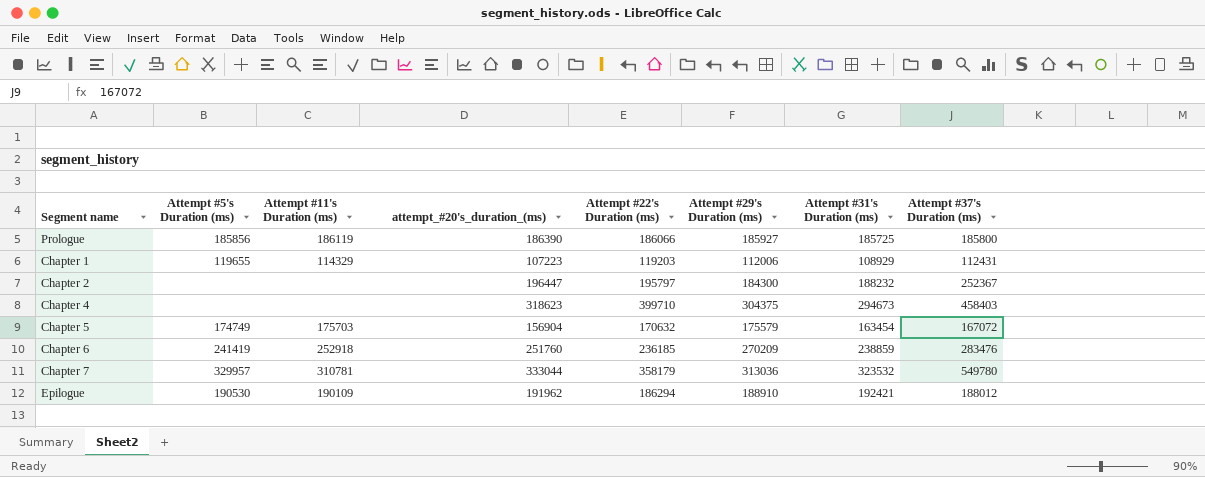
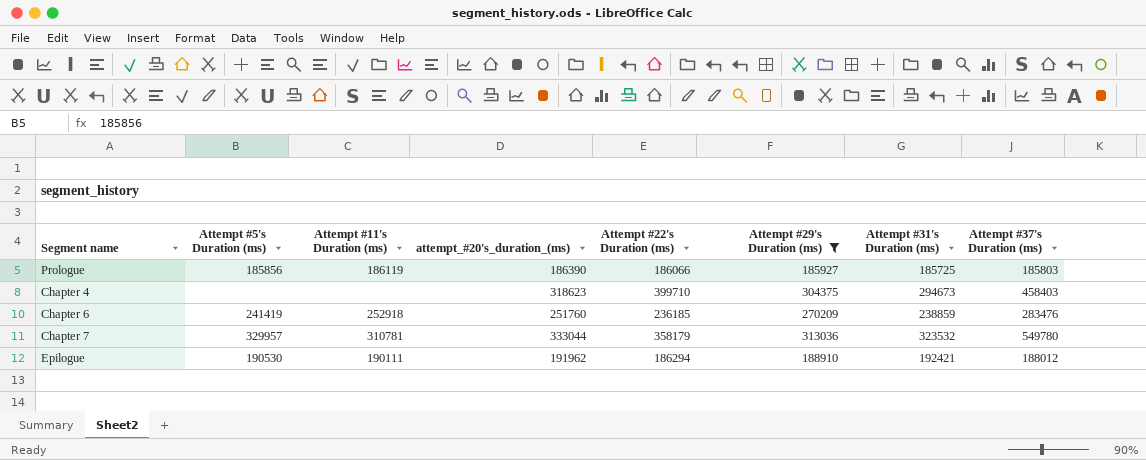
filter: none -> Attempt #29's Duration (ms) >= 185927
Prologue | Attempt #37's Duration (ms): 185800 -> 185803
Epilogue | Attempt #11's Duration (ms): 190109 -> 190111

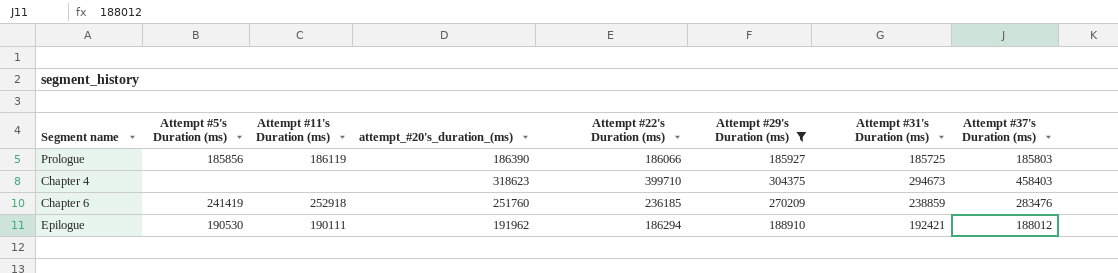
row Chapter 7: 329957 | 310781 | 333044 | 358179 | 313036 | 323532 | 549780 -> none

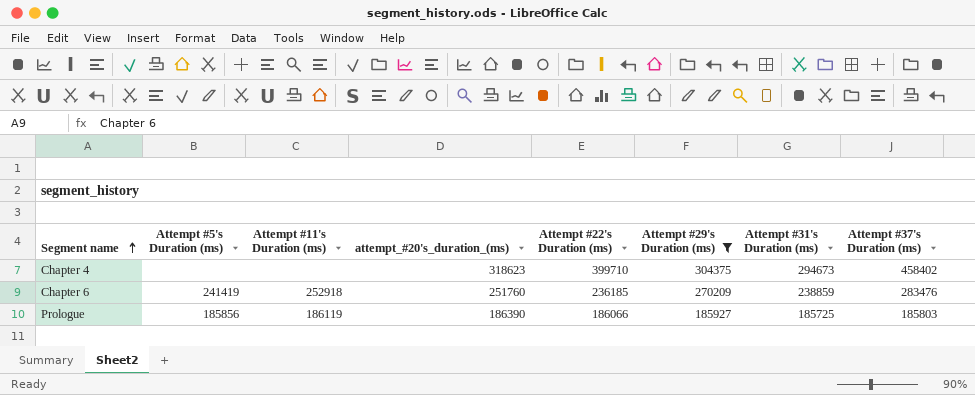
row order: none -> Segment name ascending
row Epilogue: 190530 | 190111 | 191962 | 186294 | 188910 | 192421 | 188012 -> none
Chapter 4 | Attempt #37's Duration (ms): 458403 -> 458402

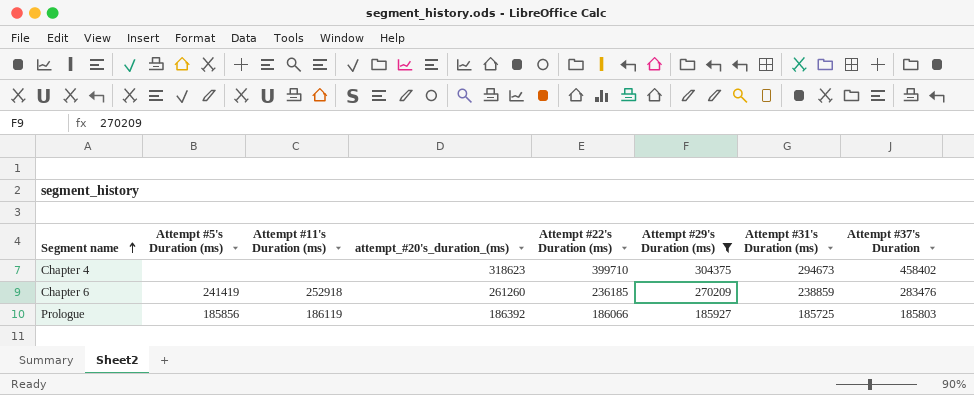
column name: Attempt #37's Duration (ms) -> Attempt #37's Duration
Chapter 6 | attempt_#20's_duration_(ms): 251760 -> 261260
Prologue | attempt_#20's_duration_(ms): 186390 -> 186392

